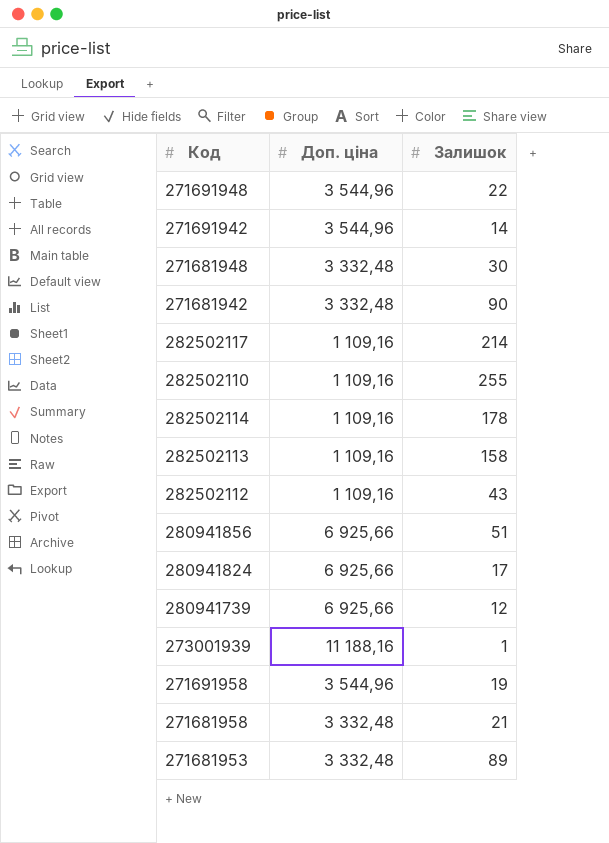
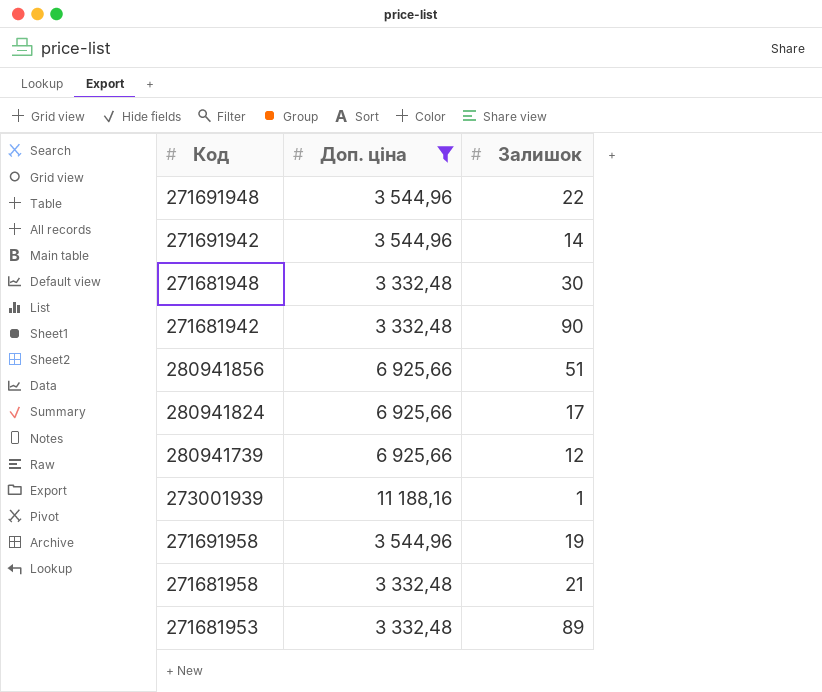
filter: none -> Доп. ціна != 1 109,16

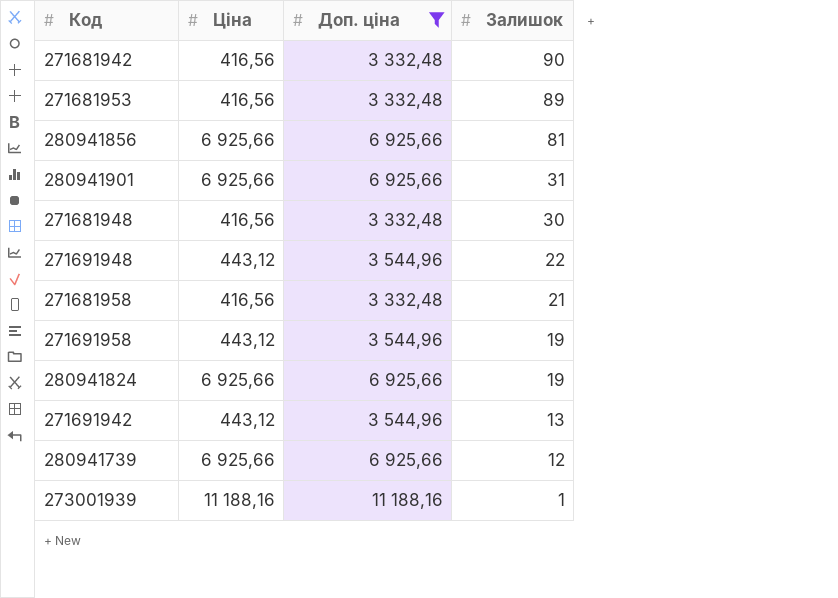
row order: none -> Залишок descending
column Ціна | position: none -> 2
280941856 | Залишок: 51 -> 81
row 280941901: none -> 6 925,66 | 6 925,66 | 31
280941824 | Залишок: 17 -> 19
271691942 | Залишок: 14 -> 13

